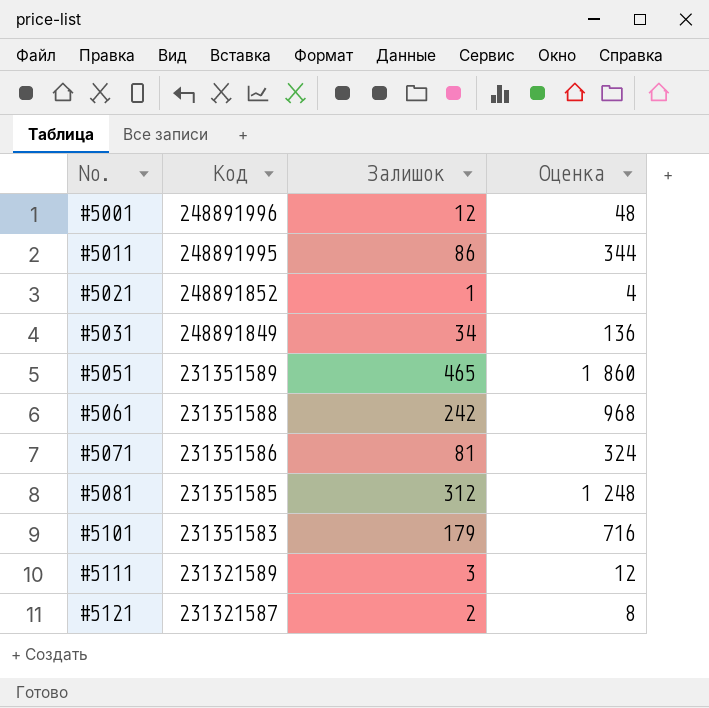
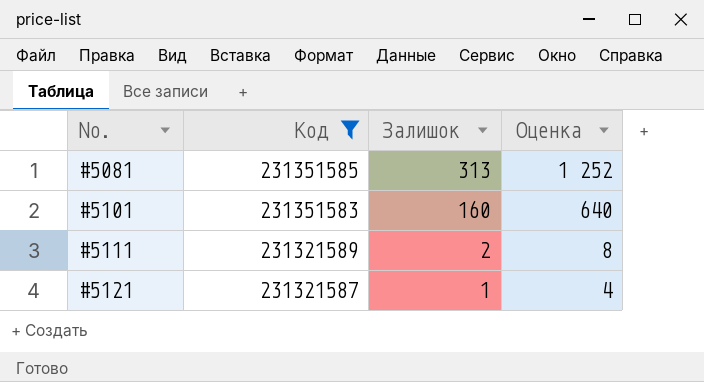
filter: none -> Код <= 231351585
#5081 | Залишок: 312 -> 313
#5081 | Оценка: 1 248 -> 1 252
#5101 | Залишок: 179 -> 160
#5101 | Оценка: 716 -> 640
#5111 | Залишок: 3 -> 2
#5111 | Оценка: 12 -> 8
#5121 | Залишок: 2 -> 1
#5121 | Оценка: 8 -> 4

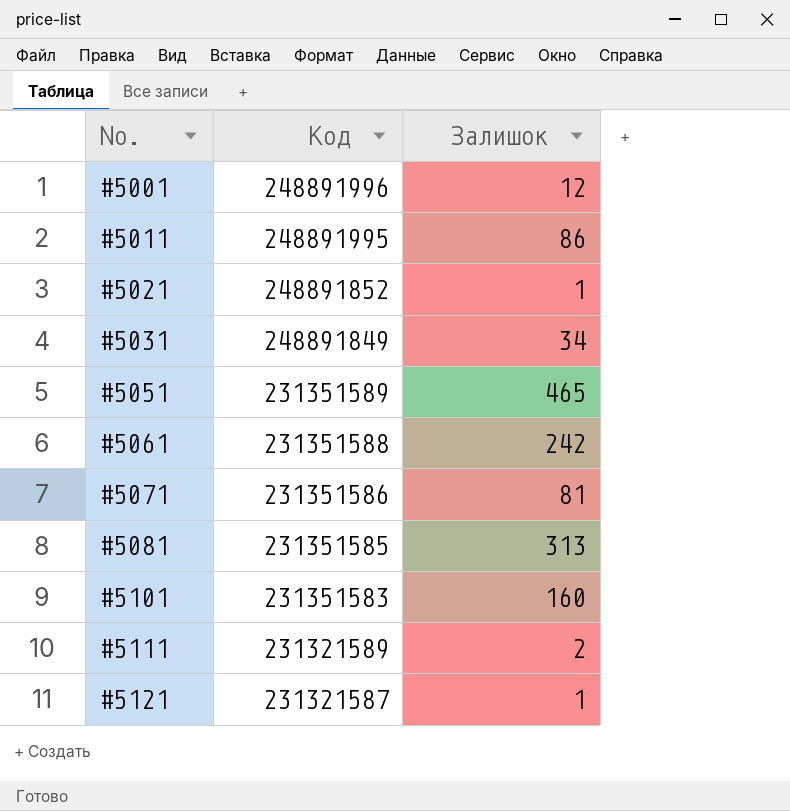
filter: Код <= 231351585 -> none
column Оценка | formula: [Залишок] * 4 -> none

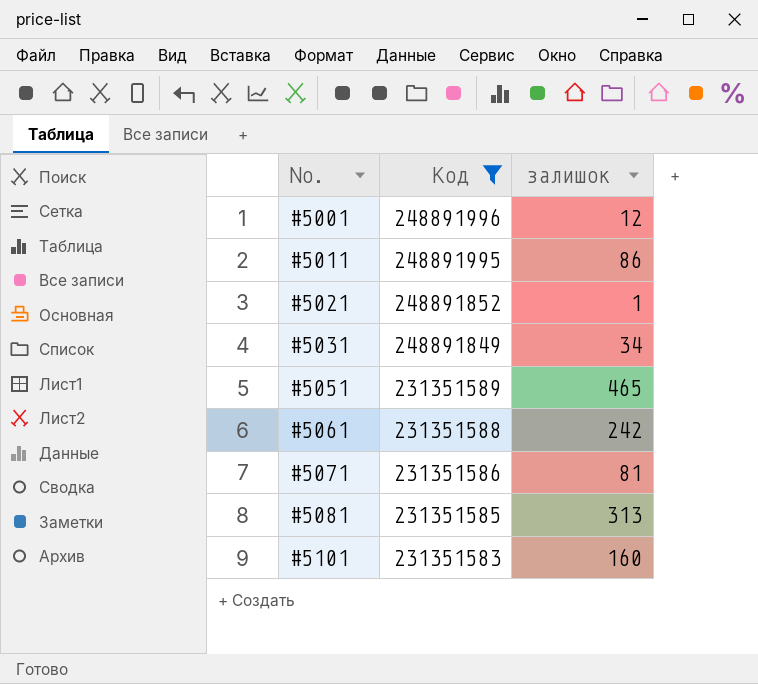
filter: none -> Код >= 231351583
column name: Залишок -> залишок

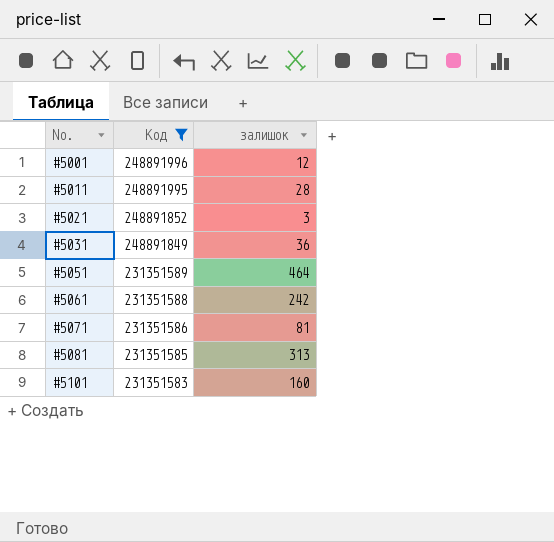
#5011 | залишок: 86 -> 28
#5021 | залишок: 1 -> 3
#5031 | залишок: 34 -> 36
#5051 | залишок: 465 -> 464

